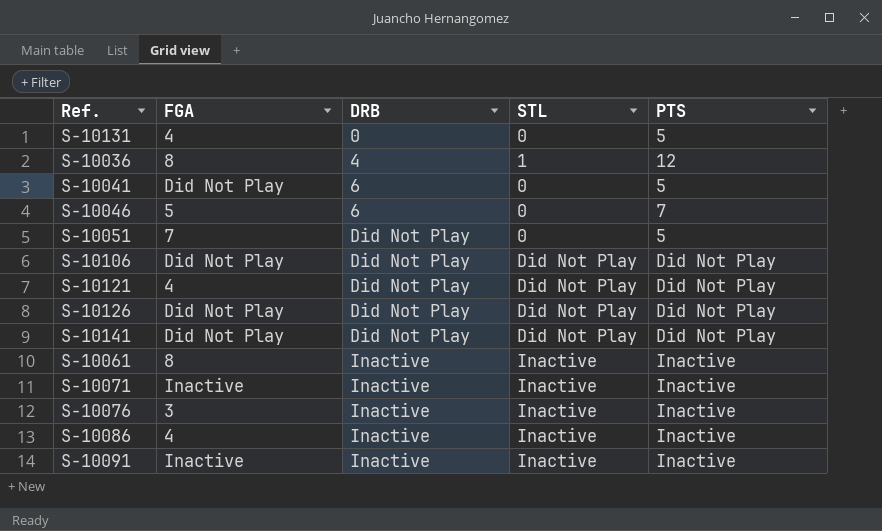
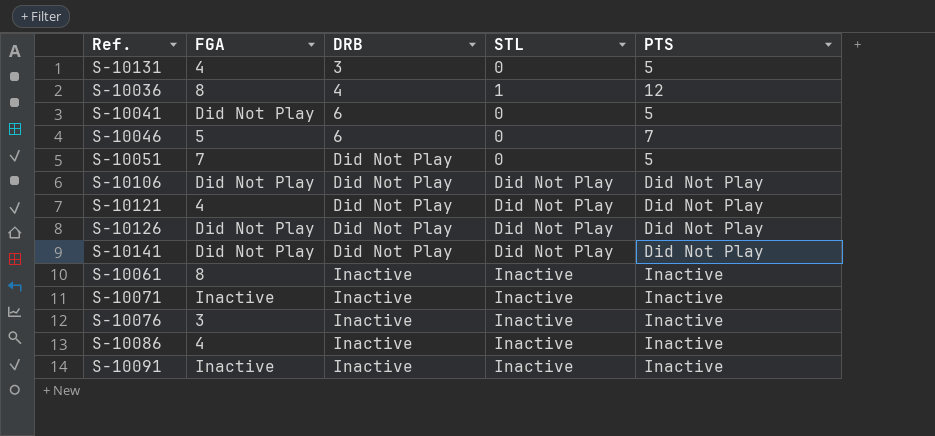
S-10131 | DRB: 0 -> 3

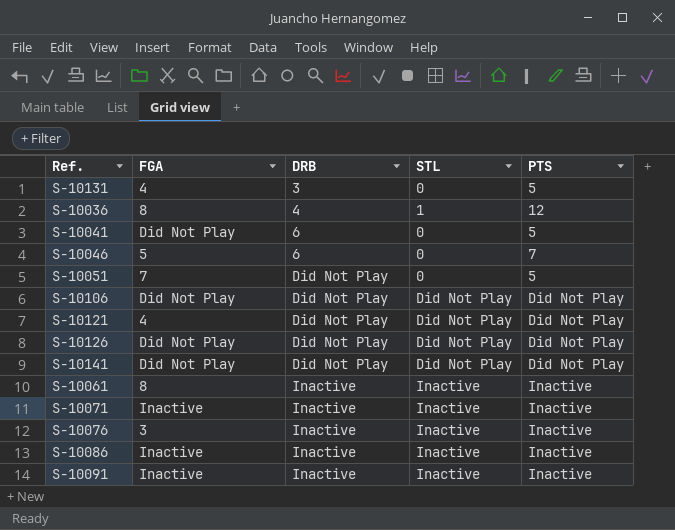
S-10086 | FGA: 4 -> Inactive

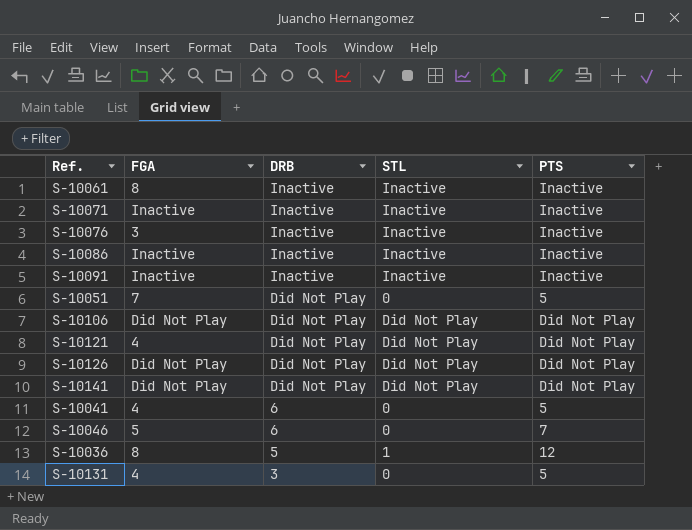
row order: DRB ascending -> DRB descending
S-10041 | FGA: Did Not Play -> 4
S-10036 | DRB: 4 -> 5

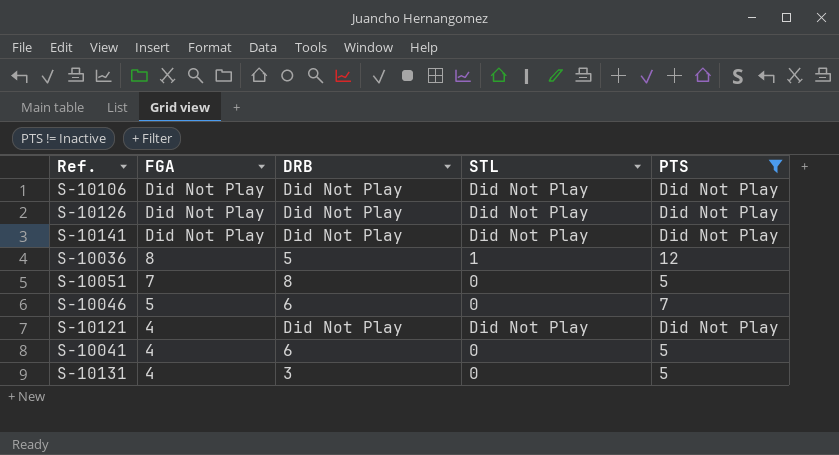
filter: none -> PTS != Inactive
row order: DRB descending -> FGA descending
S-10051 | DRB: Did Not Play -> 8

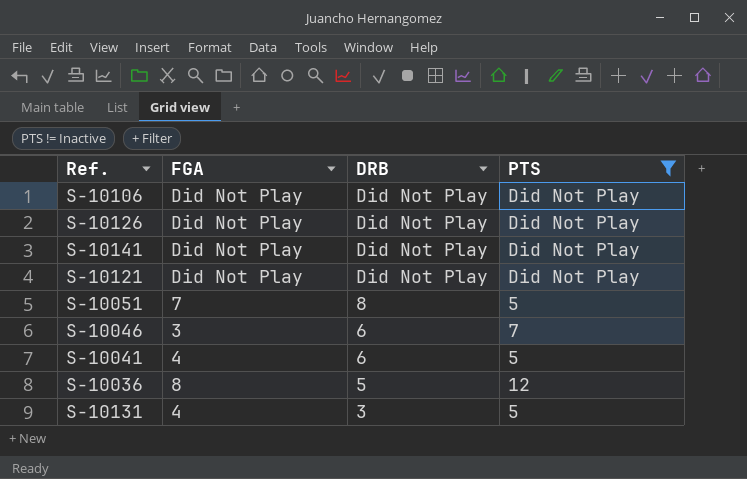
row order: FGA descending -> DRB descending
column STL | position: 4 -> none
S-10121 | FGA: 4 -> Did Not Play
S-10046 | FGA: 5 -> 3

